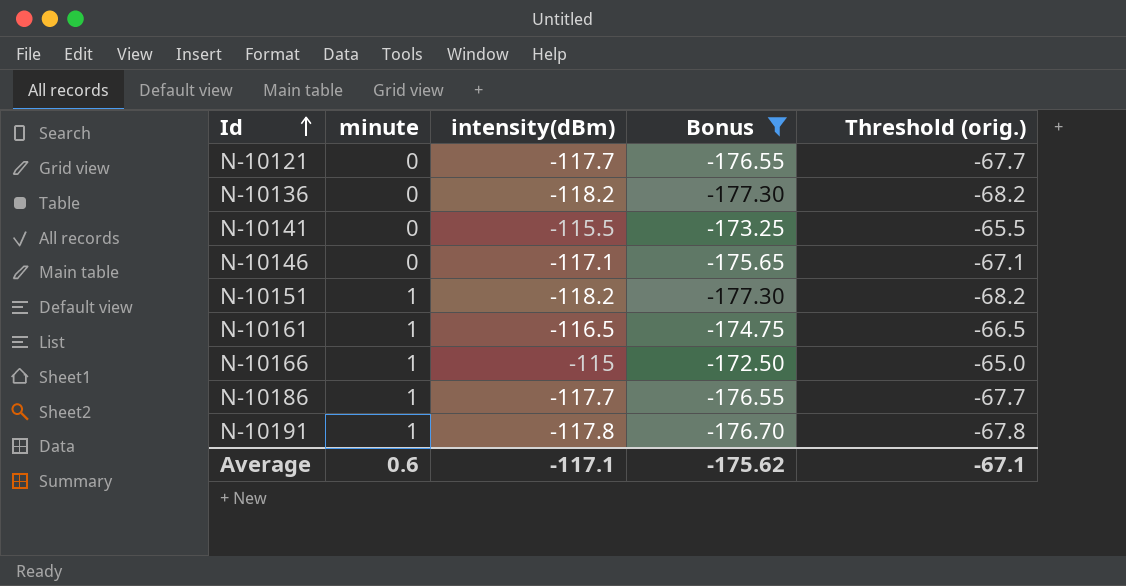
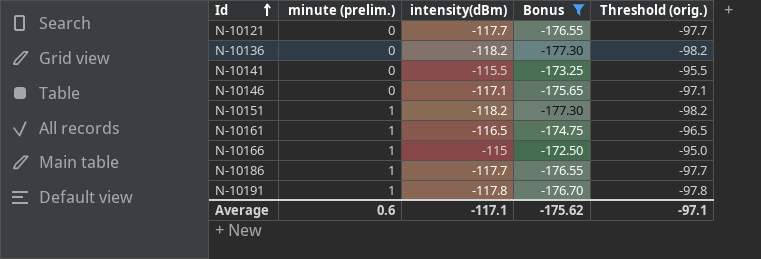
column name: minute -> minute (prelim.)
column Threshold (orig.) | formula: [intensity(dBm)] + 50 -> [intensity(dBm)] + 20
Average | Threshold (orig.): -67.1 -> -97.1

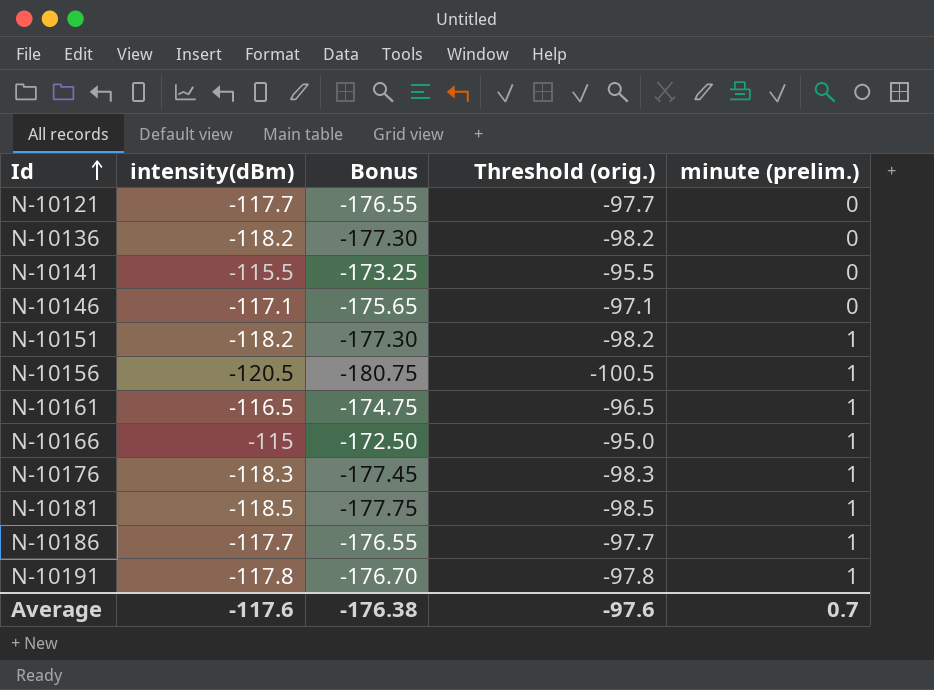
filter: Bonus >= -177.30 -> none
column minute (prelim.) | position: 2 -> 5
Average | intensity(dBm): -117.1 -> -117.6
Average | Bonus: -175.62 -> -176.38
Average | Threshold (orig.): -97.1 -> -97.6
Average | minute (prelim.): 0.6 -> 0.7

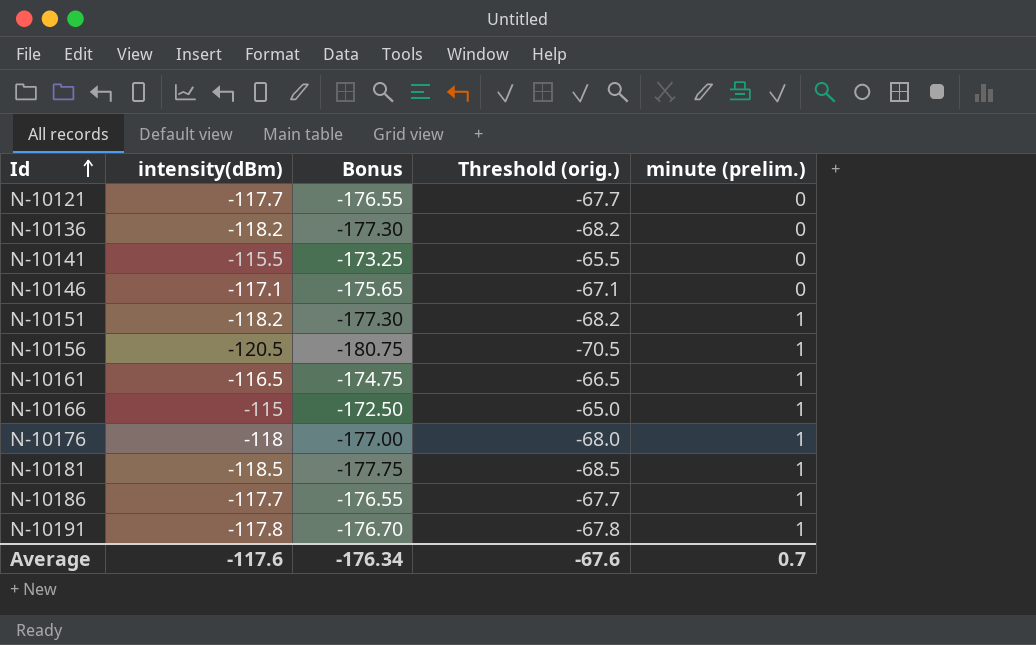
column Threshold (orig.) | formula: [intensity(dBm)] + 20 -> [intensity(dBm)] + 50
N-10176 | intensity(dBm): -118.3 -> -118
N-10176 | Bonus: -177.45 -> -177.00
Average | Bonus: -176.38 -> -176.34
Average | Threshold (orig.): -97.6 -> -67.6

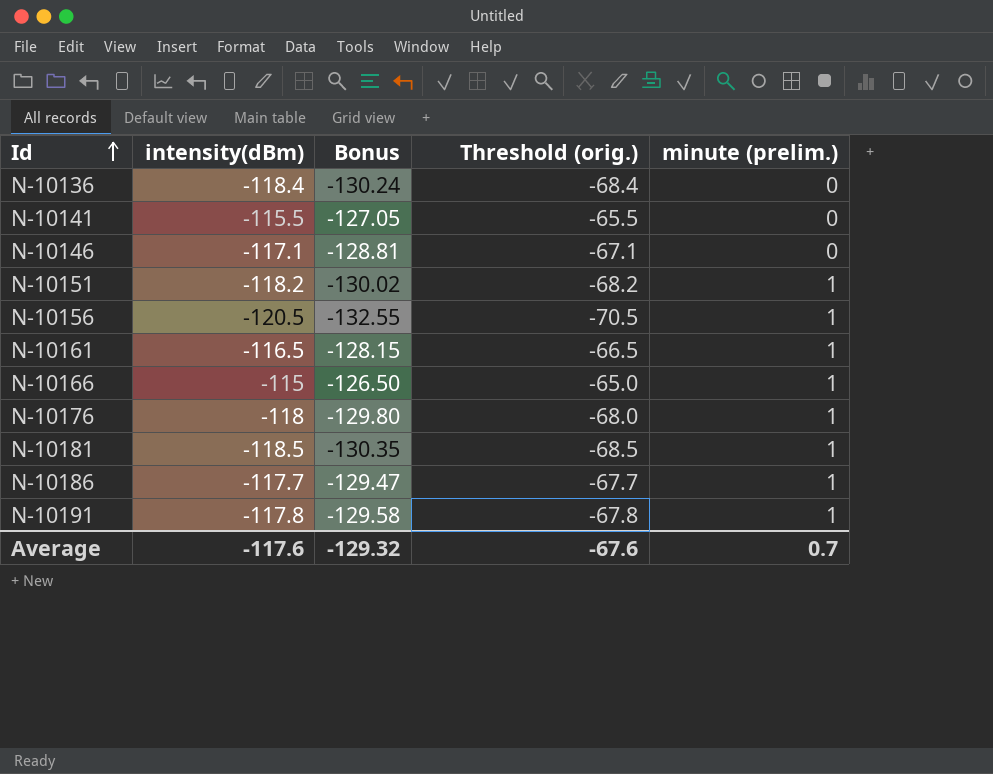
column Bonus | formula: [intensity(dBm)] * 1.5 -> [intensity(dBm)] * 1.1
row N-10121: -117.7 | -176.55 | -67.7 | 0 -> none
N-10136 | intensity(dBm): -118.2 -> -118.4
N-10136 | Threshold (orig.): -68.2 -> -68.4
Average | Bonus: -176.34 -> -129.32

